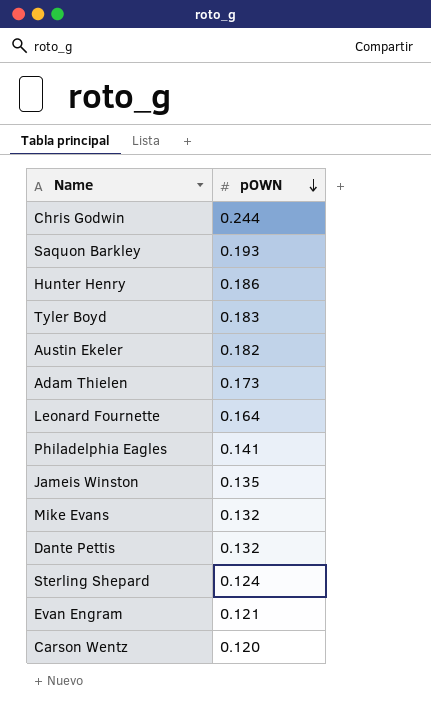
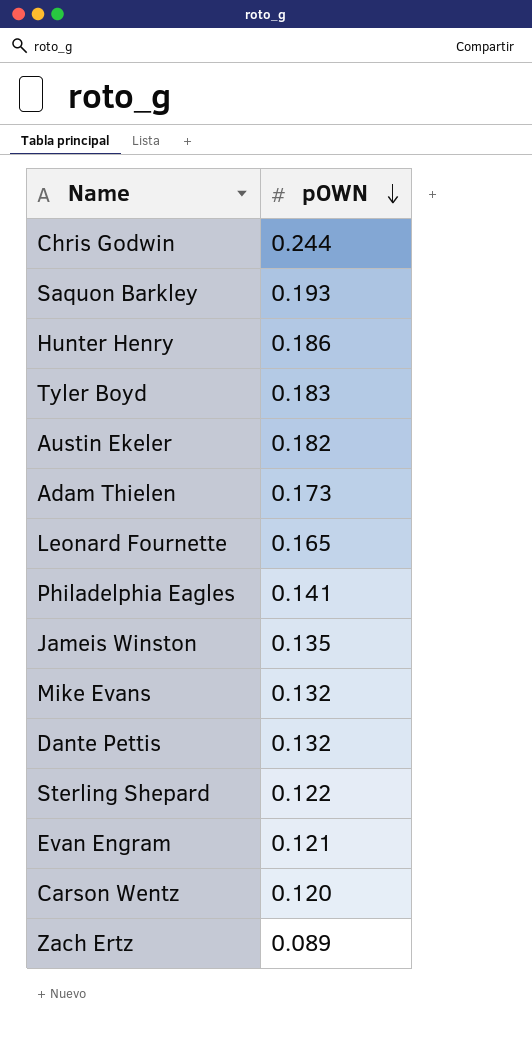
Leonard Fournette | pOWN: 0.164 -> 0.165
Sterling Shepard | pOWN: 0.124 -> 0.122
row Zach Ertz: none -> 0.089

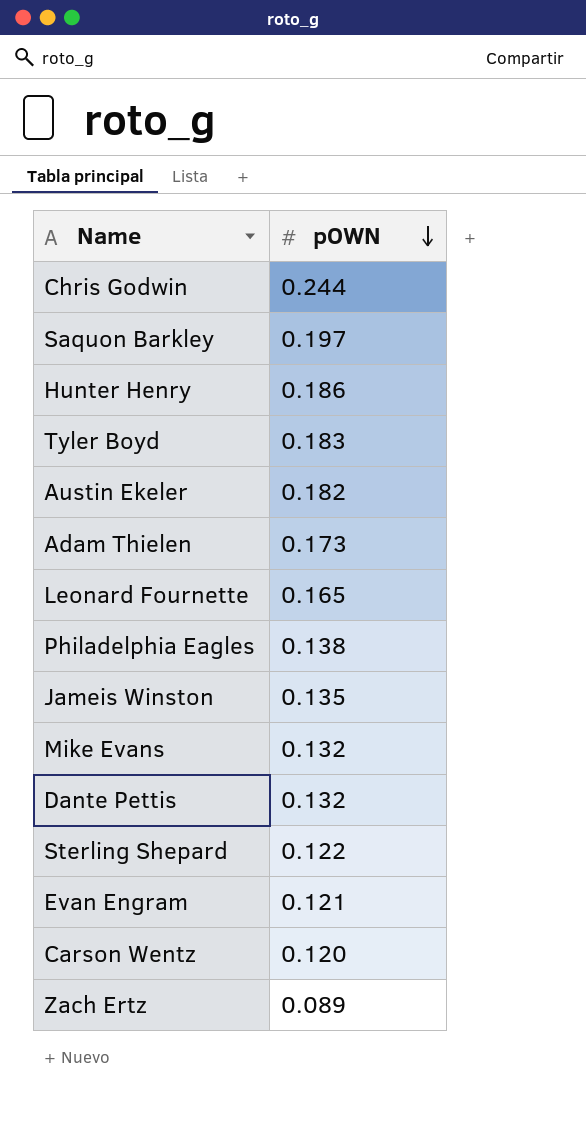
Saquon Barkley | pOWN: 0.193 -> 0.197
Philadelphia Eagles | pOWN: 0.141 -> 0.138

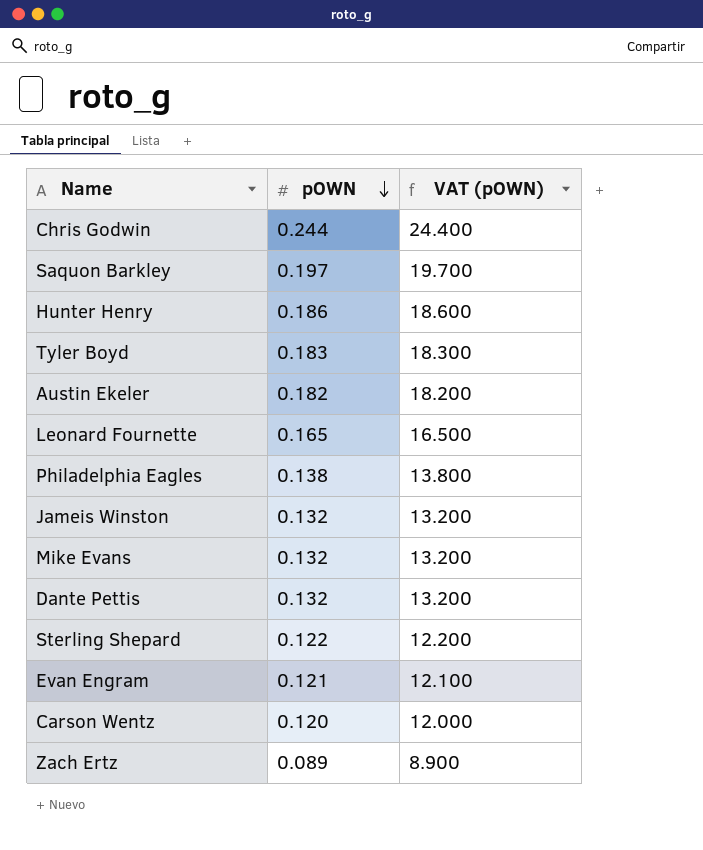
column VAT (pOWN) | formula: none -> [pOWN] * 100
row Adam Thielen: 0.173 -> none
Jameis Winston | pOWN: 0.135 -> 0.132

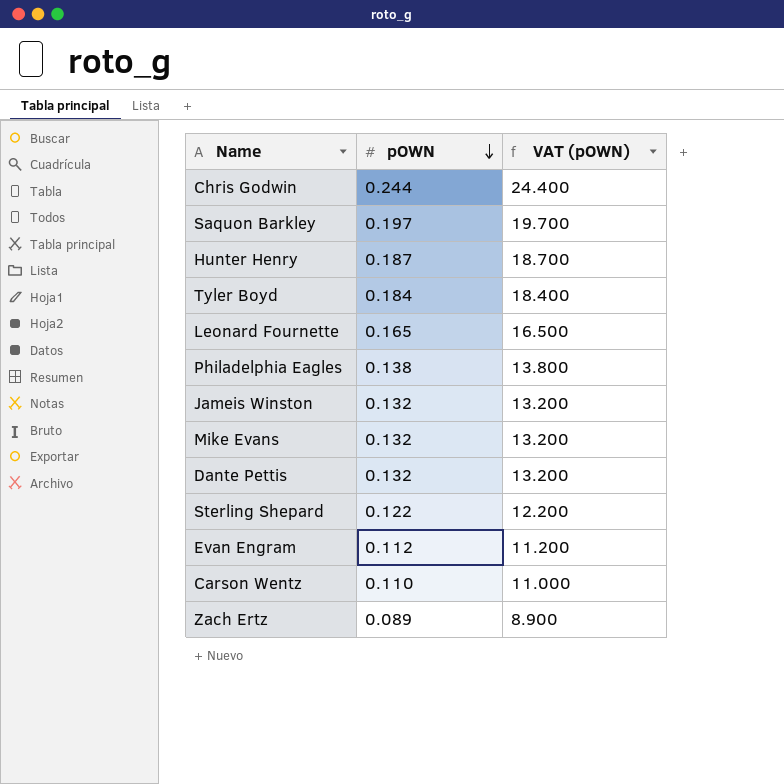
row Austin Ekeler: 0.182 | 18.200 -> none
Hunter Henry | pOWN: 0.186 -> 0.187
Hunter Henry | VAT (pOWN): 18.600 -> 18.700
Tyler Boyd | pOWN: 0.183 -> 0.184
Tyler Boyd | VAT (pOWN): 18.300 -> 18.400
Evan Engram | pOWN: 0.121 -> 0.112
Evan Engram | VAT (pOWN): 12.100 -> 11.200
Carson Wentz | pOWN: 0.120 -> 0.110
Carson Wentz | VAT (pOWN): 12.000 -> 11.000

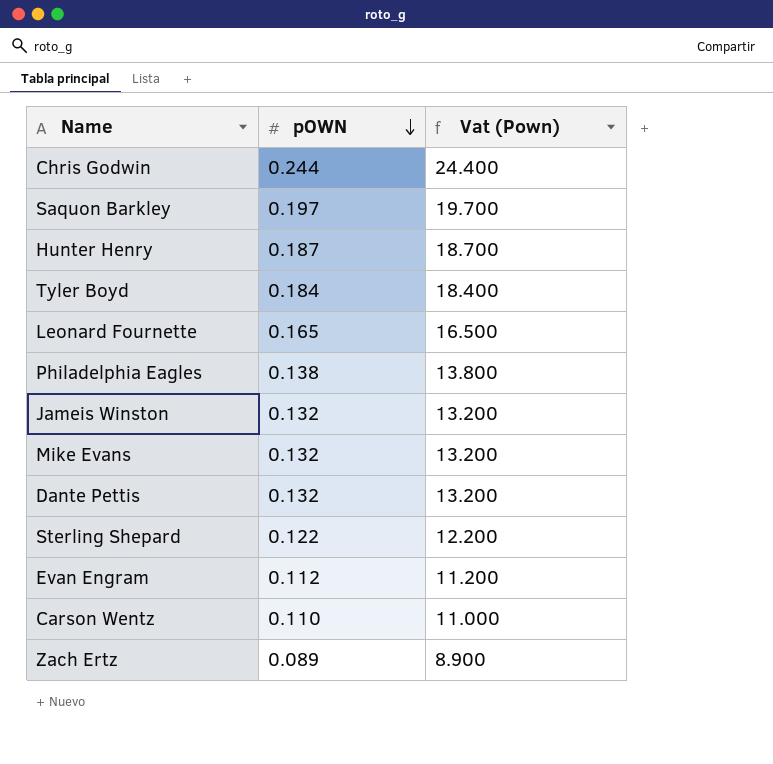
column name: VAT (pOWN) -> Vat (Pown)

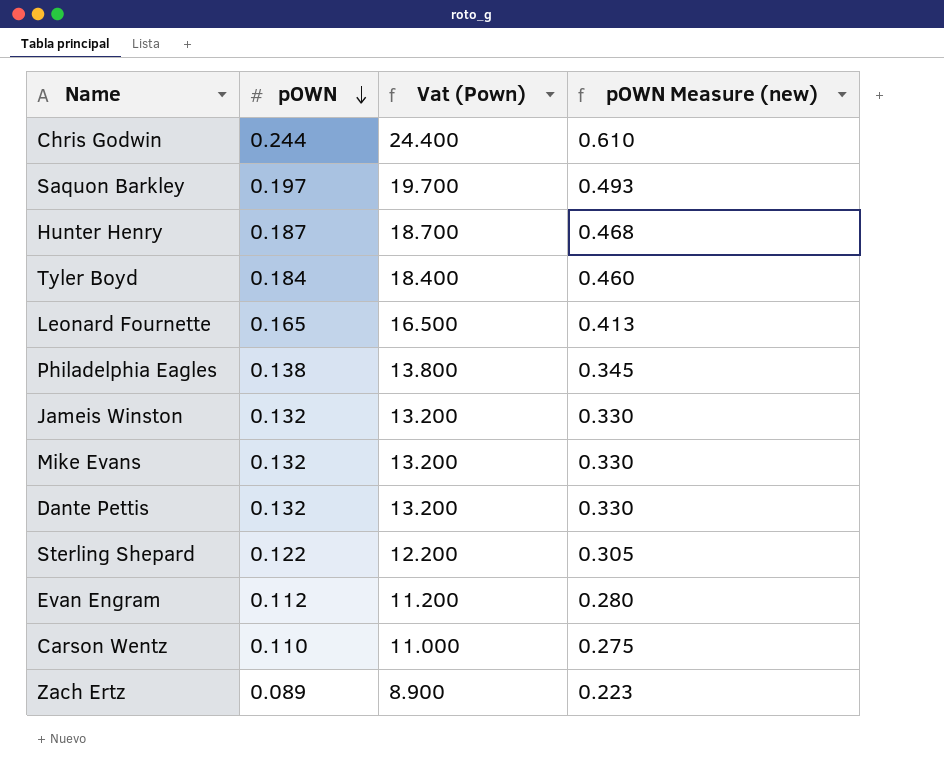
column pOWN Measure (new) | formula: none -> [pOWN] * 2.5

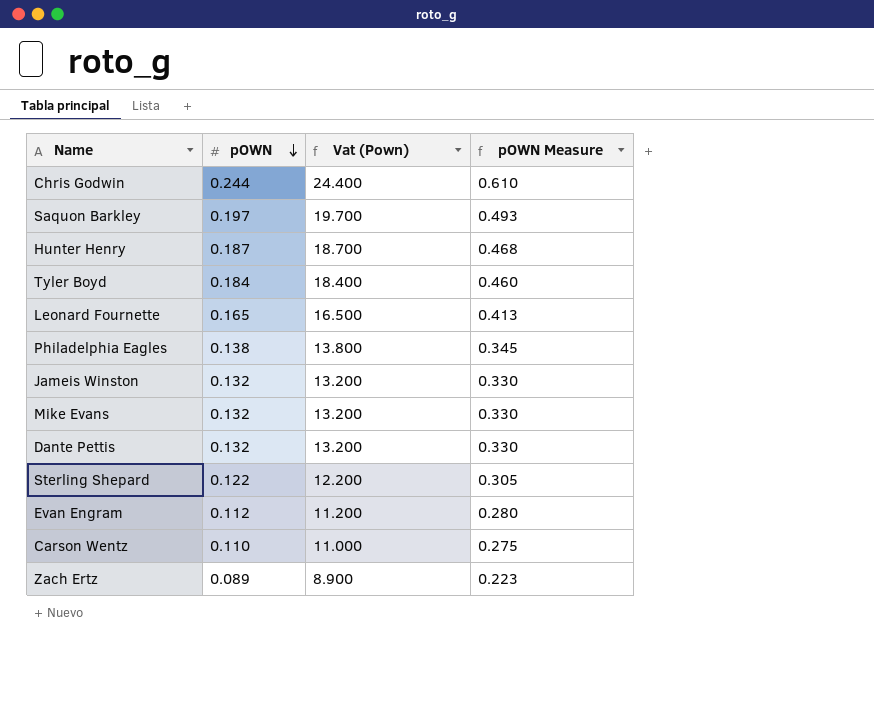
column name: pOWN Measure (new) -> pOWN Measure

